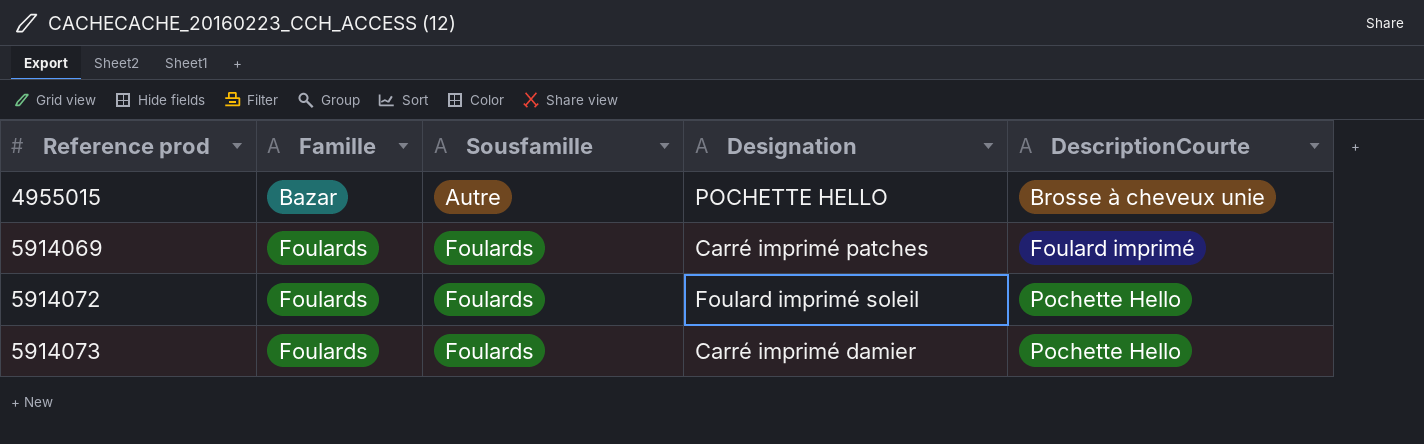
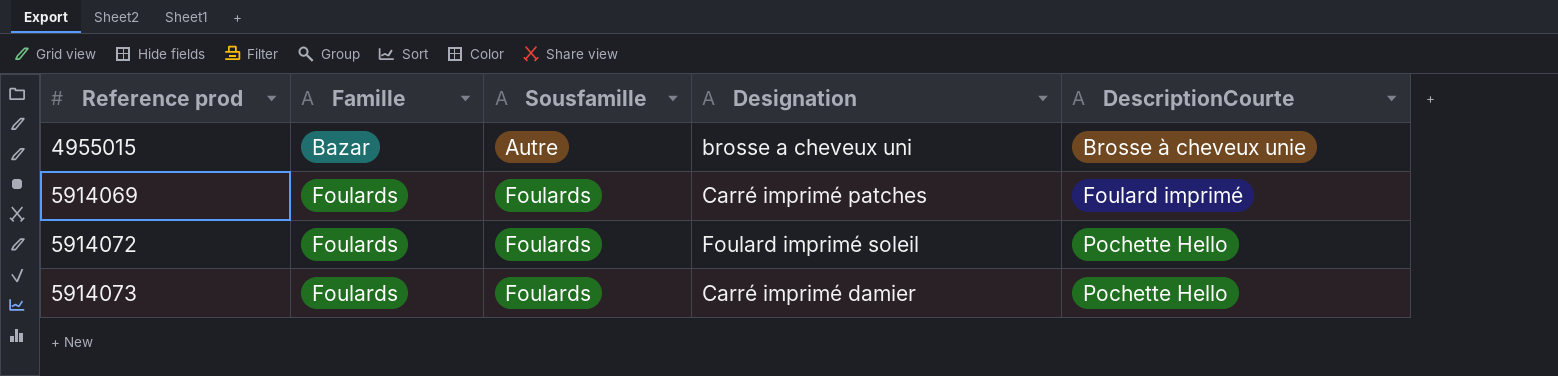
4955015 | Designation: POCHETTE HELLO -> brosse a cheveux uni

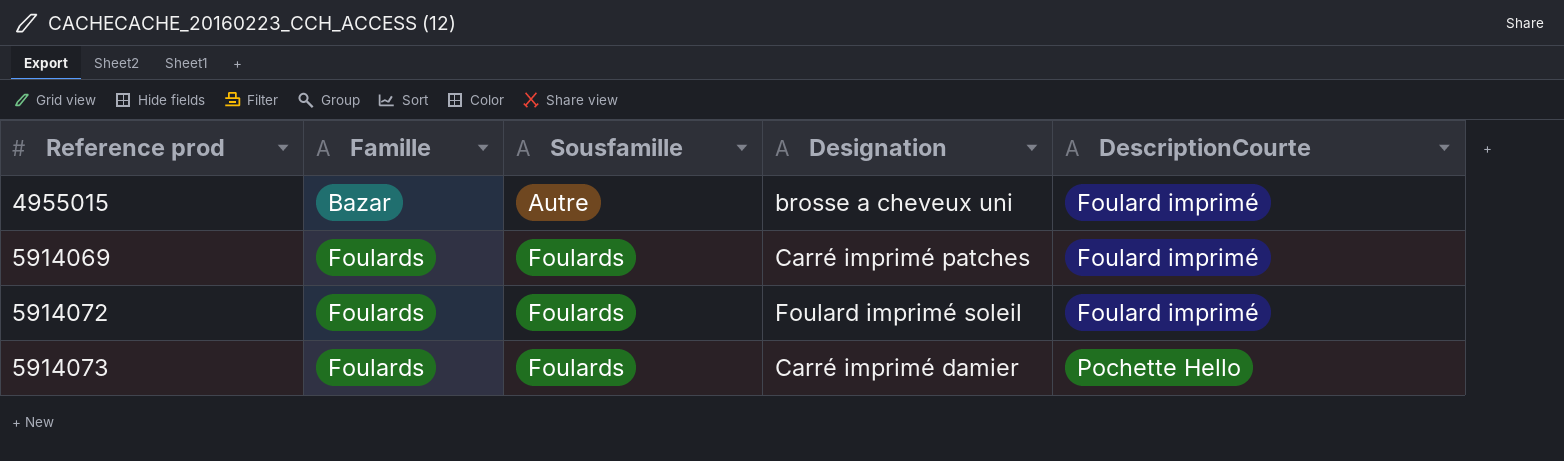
4955015 | DescriptionCourte: Brosse à cheveux unie -> Foulard imprimé
5914072 | DescriptionCourte: Pochette Hello -> Foulard imprimé

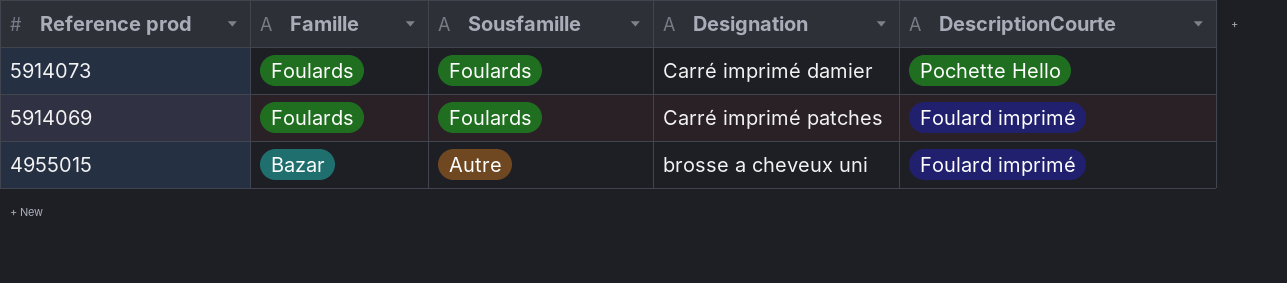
row order: Reference prod ascending -> Reference prod descending
row 5914072: Foulards | Foulards | Foulard imprimé soleil | Foulard imprimé -> none

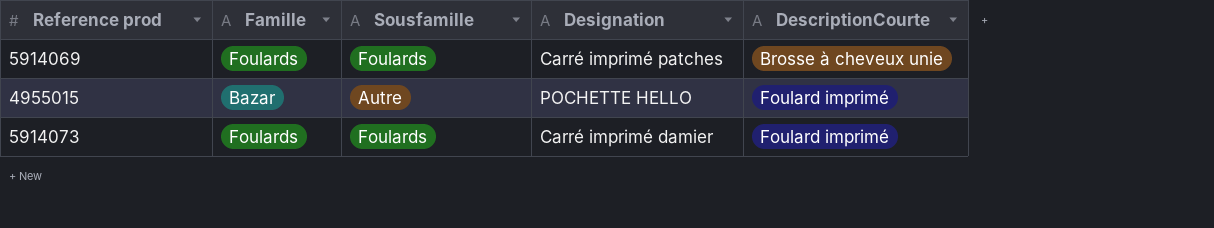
row order: Reference prod descending -> DescriptionCourte ascending
5914069 | DescriptionCourte: Foulard imprimé -> Brosse à cheveux unie
4955015 | Designation: brosse a cheveux uni -> POCHETTE HELLO
5914073 | DescriptionCourte: Pochette Hello -> Foulard imprimé

